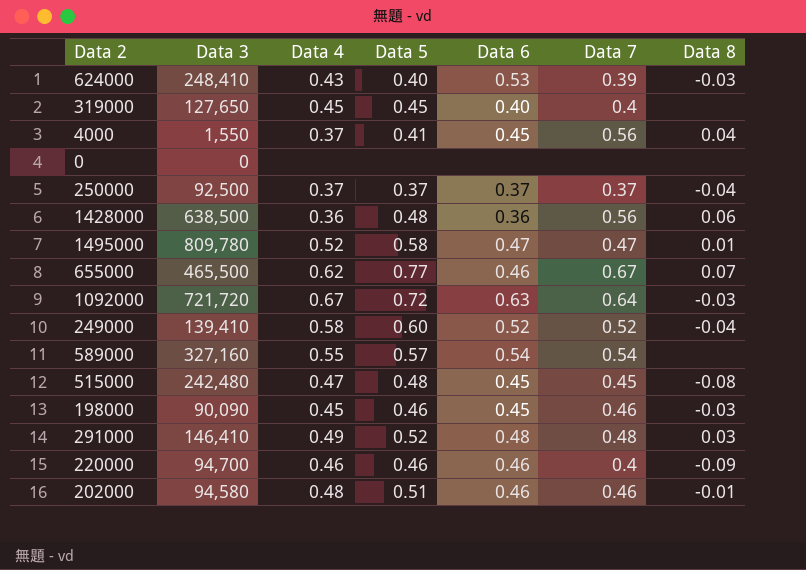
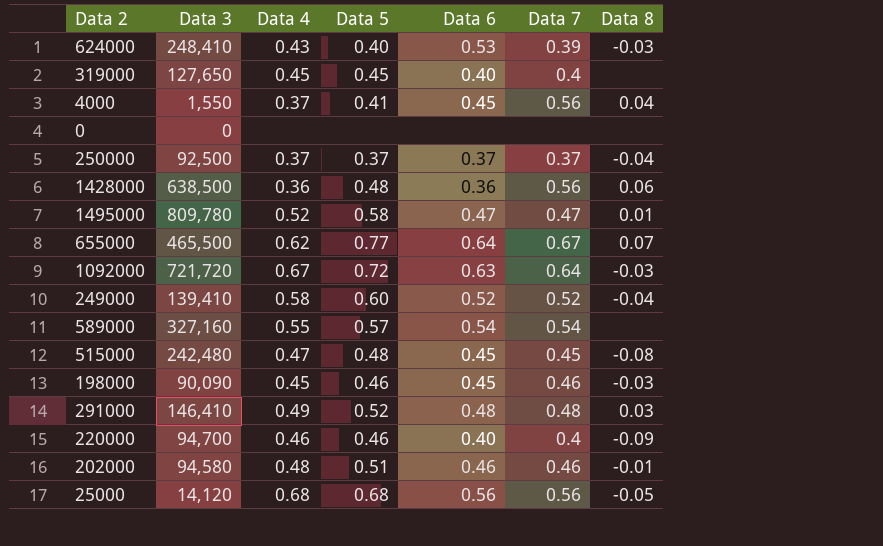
655000 | Data 6: 0.46 -> 0.64
220000 | Data 6: 0.46 -> 0.40
row 25000: none -> 14,120 | 0.68 | 0.68 | 0.56 | 0.56 | -0.05

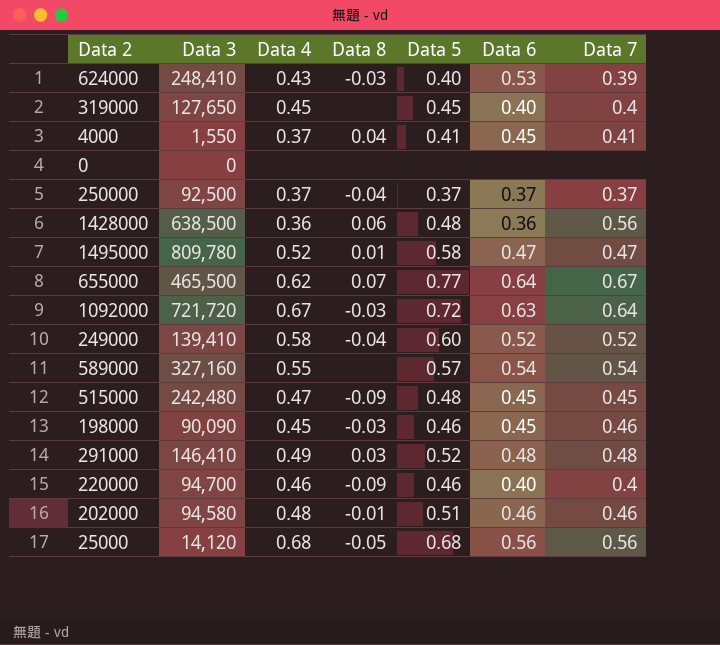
column Data 8 | position: 7 -> 4
4000 | Data 7: 0.56 -> 0.41
515000 | Data 8: -0.08 -> -0.09

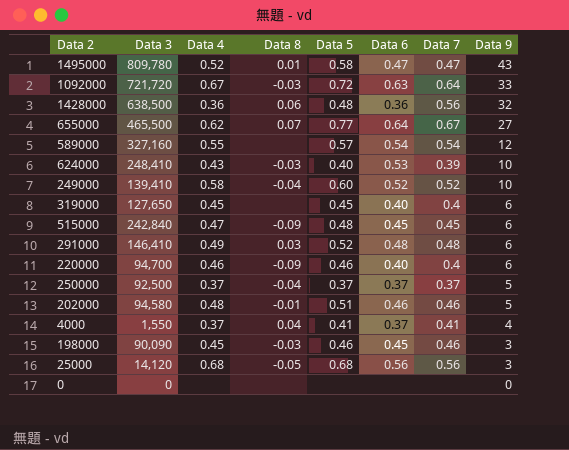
row order: none -> Data 9 descending
column Data 9 | position: none -> 8
515000 | Data 3: 242,480 -> 242,840
4000 | Data 6: 0.45 -> 0.37

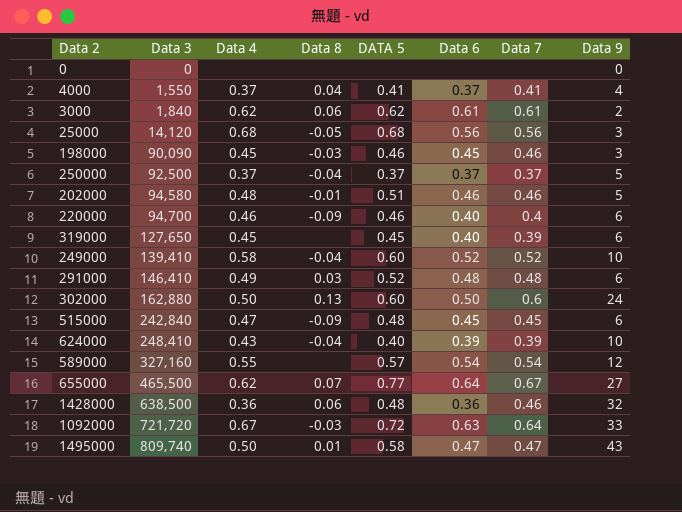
row order: Data 9 descending -> Data 3 ascending
column name: Data 5 -> DATA 5
row 3000: none -> 1,840 | 0.62 | 0.06 | 0.62 | 0.61 | 0.61 | 2
319000 | Data 7: 0.4 -> 0.39
row 302000: none -> 162,880 | 0.50 | 0.13 | 0.60 | 0.50 | 0.6 | 24
624000 | Data 8: -0.03 -> -0.04
624000 | Data 6: 0.53 -> 0.39
1428000 | Data 7: 0.56 -> 0.46
1495000 | Data 3: 809,780 -> 809,740
1495000 | Data 4: 0.52 -> 0.50

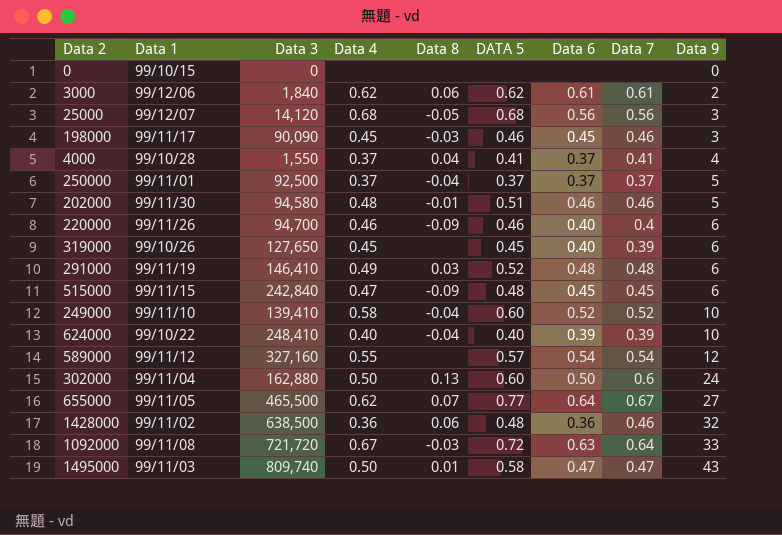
row order: Data 3 ascending -> Data 9 ascending
column Data 1 | position: none -> 2
624000 | Data 4: 0.43 -> 0.40

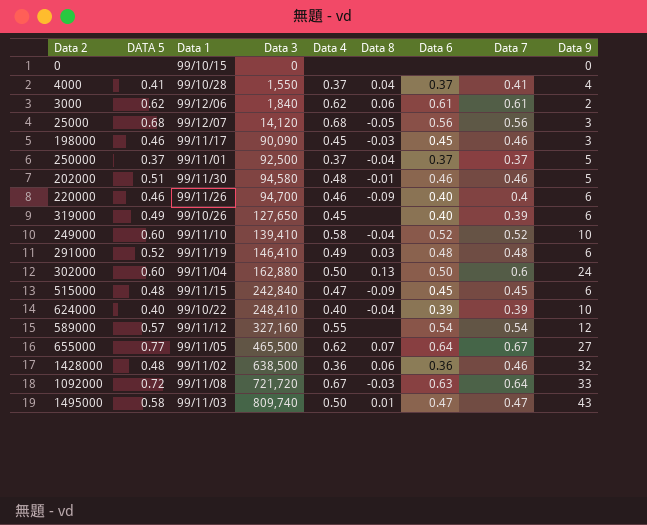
row order: Data 9 ascending -> Data 3 ascending
column DATA 5 | position: 6 -> 2
319000 | DATA 5: 0.45 -> 0.49

